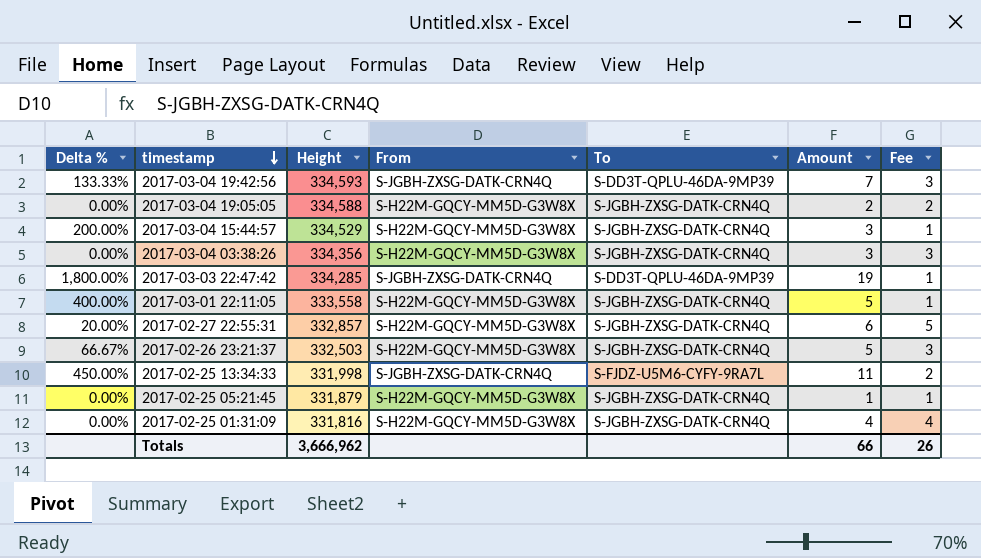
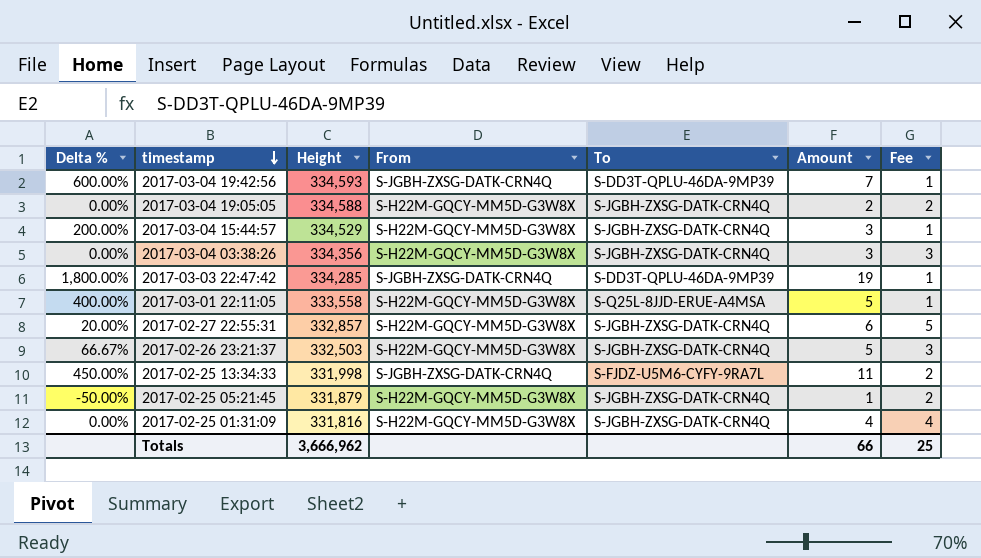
2017-03-04 19:42:56 | Delta %: 133.33% -> 600.00%
2017-03-04 19:42:56 | Fee: 3 -> 1
2017-03-01 22:11:05 | To: S-JGBH-ZXSG-DATK-CRN4Q -> S-Q25L-8JJD-ERUE-A4MSA
2017-02-25 05:21:45 | Delta %: 0.00% -> -50.00%
2017-02-25 05:21:45 | Fee: 1 -> 2
Totals | Fee: 26 -> 25

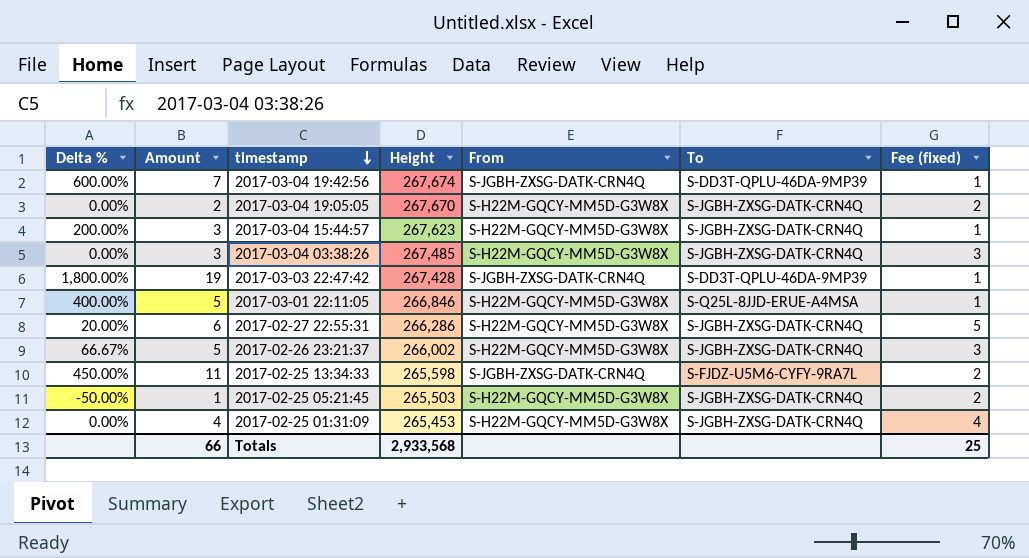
column Amount | position: 6 -> 2
column name: Fee -> Fee (fixed)
2017-03-04 19:42:56 | Height: 334,593 -> 267,674
2017-03-04 19:05:05 | Height: 334,588 -> 267,670
2017-03-04 15:44:57 | Height: 334,529 -> 267,623
2017-03-04 03:38:26 | Height: 334,356 -> 267,485
2017-03-03 22:47:42 | Height: 334,285 -> 267,428
2017-03-01 22:11:05 | Height: 333,558 -> 266,846
2017-02-27 22:55:31 | Height: 332,857 -> 266,286
2017-02-26 23:21:37 | Height: 332,503 -> 266,002
2017-02-25 13:34:33 | Height: 331,998 -> 265,598
2017-02-25 05:21:45 | Height: 331,879 -> 265,503
2017-02-25 01:31:09 | Height: 331,816 -> 265,453
Totals | Height: 3,666,962 -> 2,933,568

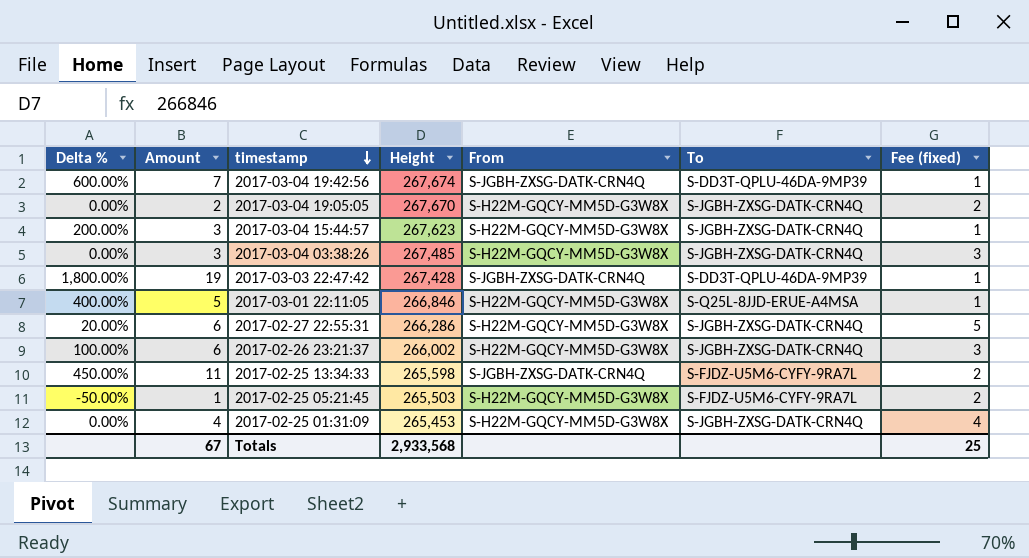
2017-02-26 23:21:37 | Delta %: 66.67% -> 100.00%
2017-02-26 23:21:37 | Amount: 5 -> 6
2017-02-25 05:21:45 | To: S-JGBH-ZXSG-DATK-CRN4Q -> S-FJDZ-U5M6-CYFY-9RA7L
Totals | Amount: 66 -> 67

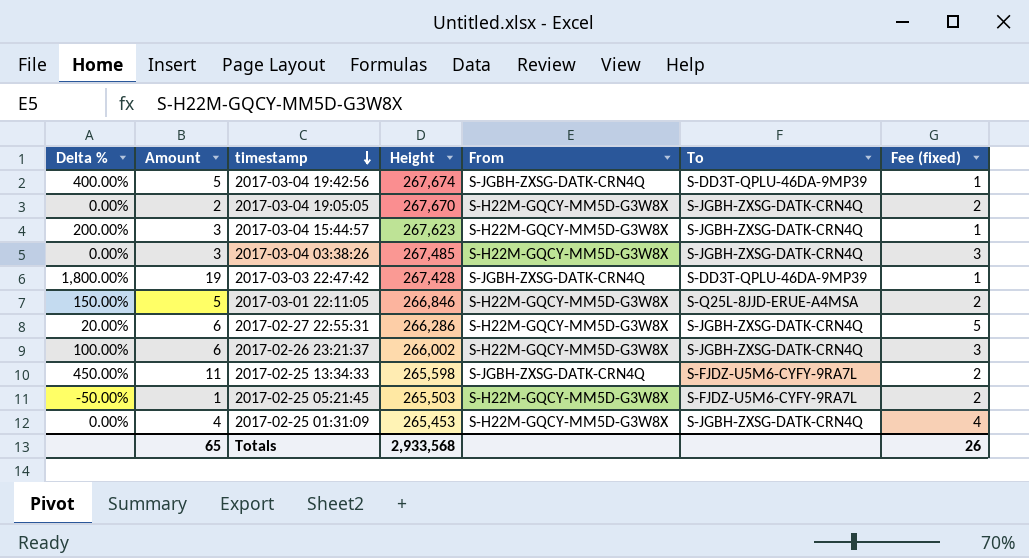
2017-03-04 19:42:56 | Delta %: 600.00% -> 400.00%
2017-03-04 19:42:56 | Amount: 7 -> 5
2017-03-01 22:11:05 | Delta %: 400.00% -> 150.00%
2017-03-01 22:11:05 | Fee (fixed): 1 -> 2
Totals | Amount: 67 -> 65
Totals | Fee (fixed): 25 -> 26

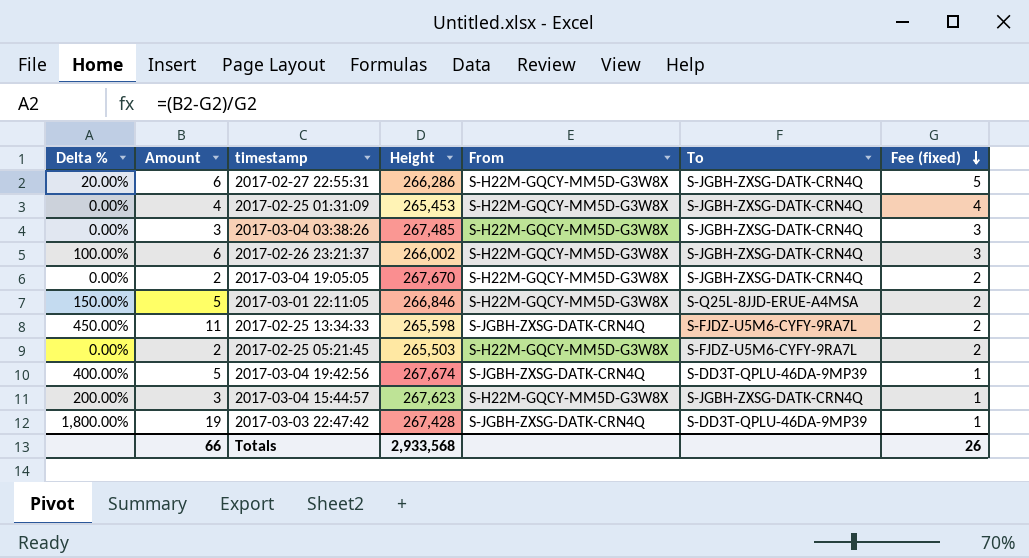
row order: timestamp descending -> Fee (fixed) descending
2017-02-25 05:21:45 | Delta %: -50.00% -> 0.00%
2017-02-25 05:21:45 | Amount: 1 -> 2
Totals | Amount: 65 -> 66

